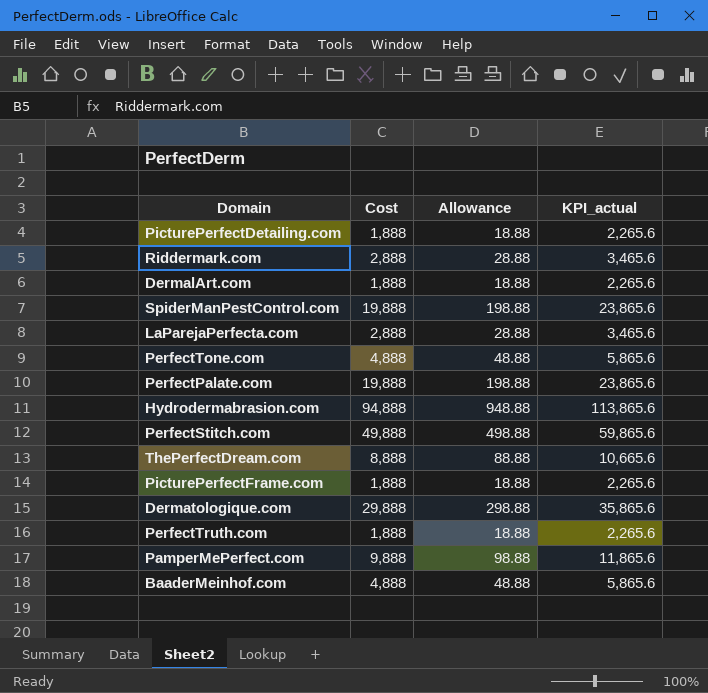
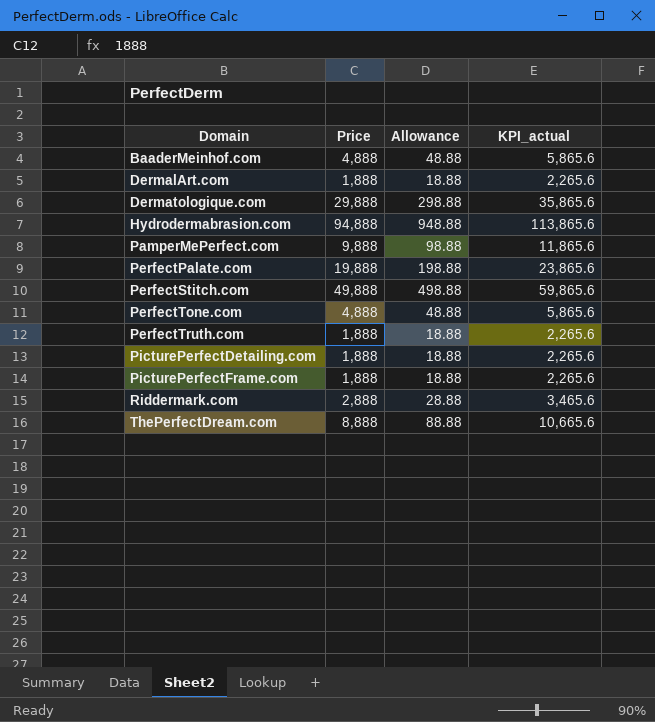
row order: none -> Domain ascending
column name: Cost -> Price
row SpiderManPestControl.com: 19,888 | 198.88 | 23,865.6 -> none
row LaParejaPerfecta.com: 2,888 | 28.88 | 3,465.6 -> none

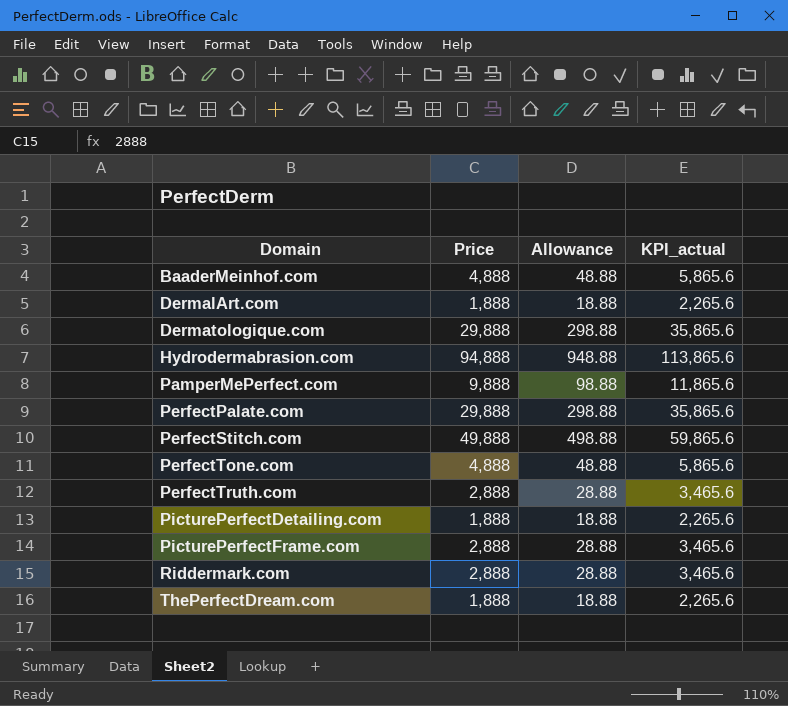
PerfectPalate.com | Price: 19,888 -> 29,888
PerfectPalate.com | Allowance: 198.88 -> 298.88
PerfectPalate.com | KPI_actual: 23,865.6 -> 35,865.6
PerfectTruth.com | Price: 1,888 -> 2,888
PerfectTruth.com | Allowance: 18.88 -> 28.88
PerfectTruth.com | KPI_actual: 2,265.6 -> 3,465.6
PicturePerfectFrame.com | Price: 1,888 -> 2,888
PicturePerfectFrame.com | Allowance: 18.88 -> 28.88
PicturePerfectFrame.com | KPI_actual: 2,265.6 -> 3,465.6
ThePerfectDream.com | Price: 8,888 -> 1,888
ThePerfectDream.com | Allowance: 88.88 -> 18.88
ThePerfectDream.com | KPI_actual: 10,665.6 -> 2,265.6

